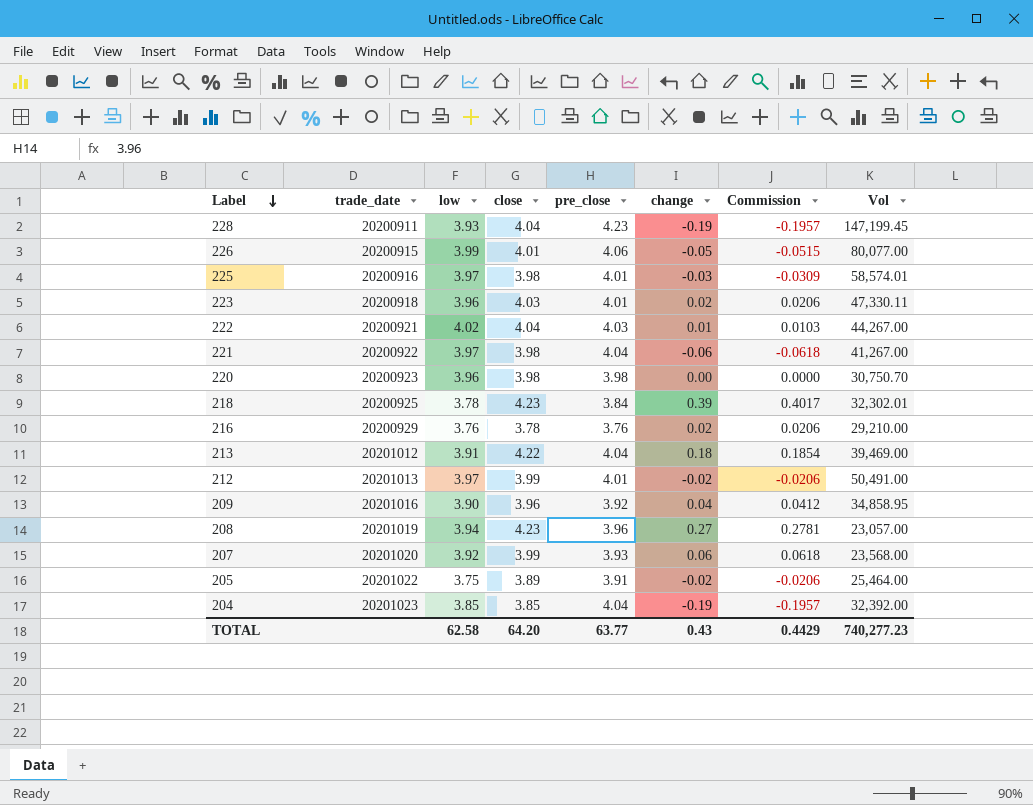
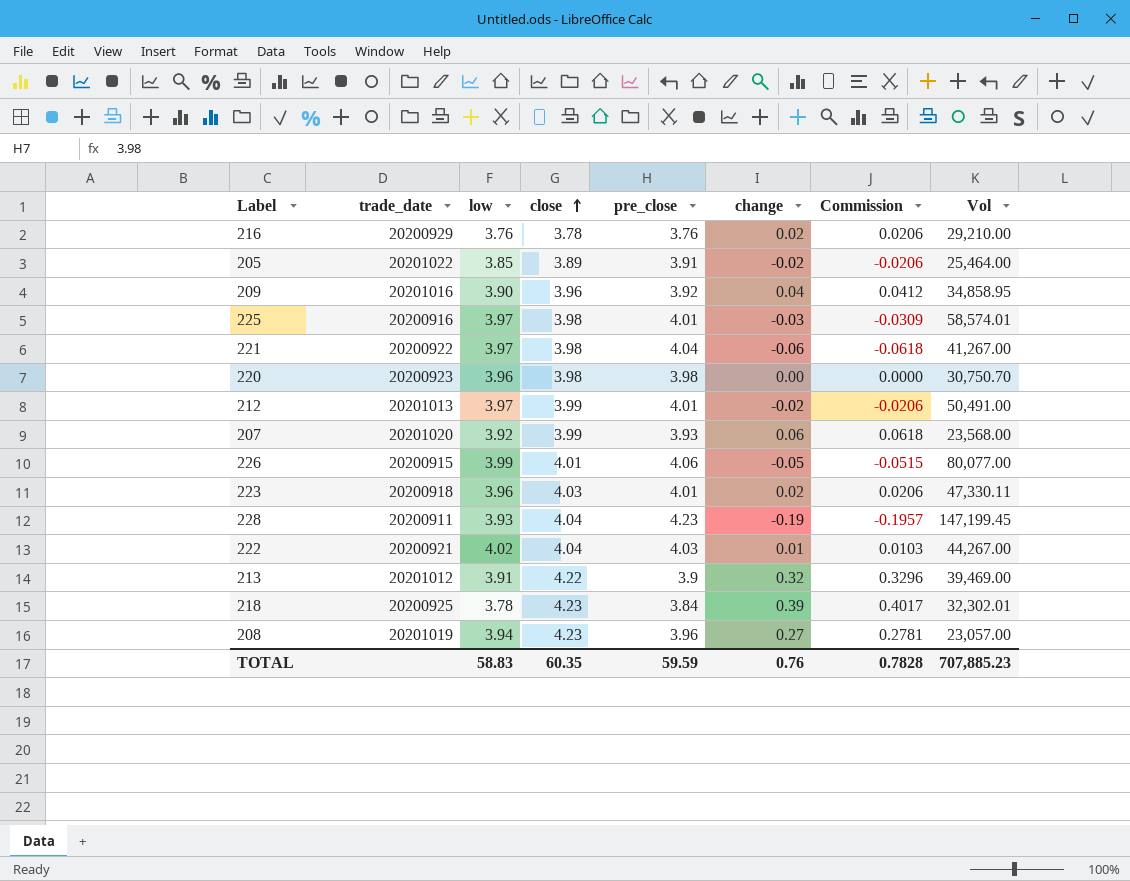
row order: Label descending -> close ascending
row 204: 20201023 | 3.85 | 3.85 | 4.04 | -0.19 | -0.1957 | 32,392.00 -> none
205 | low: 3.75 -> 3.85
213 | pre_close: 4.04 -> 3.9
213 | change: 0.18 -> 0.32
213 | Commission: 0.1854 -> 0.3296
TOTAL | low: 62.58 -> 58.83
TOTAL | close: 64.20 -> 60.35
TOTAL | pre_close: 63.77 -> 59.59
TOTAL | change: 0.43 -> 0.76
TOTAL | Commission: 0.4429 -> 0.7828
TOTAL | Vol: 740,277.23 -> 707,885.23

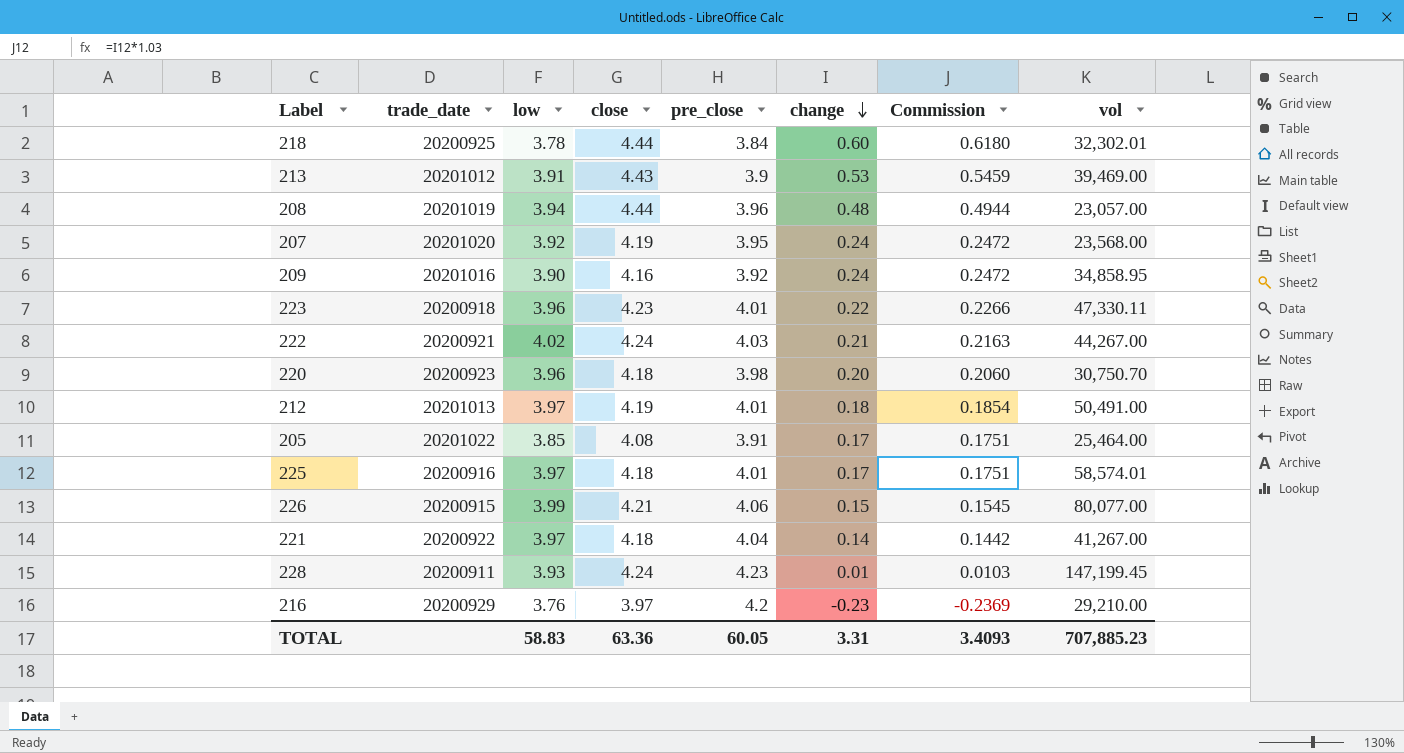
row order: close ascending -> change descending
column name: Vol -> vol
218 | close: 4.23 -> 4.44
218 | change: 0.39 -> 0.60
218 | Commission: 0.4017 -> 0.6180
213 | close: 4.22 -> 4.43
213 | change: 0.32 -> 0.53
213 | Commission: 0.3296 -> 0.5459
208 | close: 4.23 -> 4.44
208 | change: 0.27 -> 0.48
208 | Commission: 0.2781 -> 0.4944
207 | close: 3.99 -> 4.19
207 | pre_close: 3.93 -> 3.95
207 | change: 0.06 -> 0.24
207 | Commission: 0.0618 -> 0.2472
209 | close: 3.96 -> 4.16
209 | change: 0.04 -> 0.24
209 | Commission: 0.0412 -> 0.2472
223 | close: 4.03 -> 4.23
223 | change: 0.02 -> 0.22
223 | Commission: 0.0206 -> 0.2266
222 | close: 4.04 -> 4.24
222 | change: 0.01 -> 0.21
222 | Commission: 0.0103 -> 0.2163
220 | close: 3.98 -> 4.18
220 | change: 0.00 -> 0.20
220 | Commission: 0.0000 -> 0.2060
212 | close: 3.99 -> 4.19
212 | change: -0.02 -> 0.18
212 | Commission: -0.0206 -> 0.1854
205 | close: 3.89 -> 4.08
205 | change: -0.02 -> 0.17
205 | Commission: -0.0206 -> 0.1751
225 | close: 3.98 -> 4.18
225 | change: -0.03 -> 0.17
225 | Commission: -0.0309 -> 0.1751
226 | close: 4.01 -> 4.21
226 | change: -0.05 -> 0.15
226 | Commission: -0.0515 -> 0.1545
221 | close: 3.98 -> 4.18
221 | change: -0.06 -> 0.14
221 | Commission: -0.0618 -> 0.1442
228 | close: 4.04 -> 4.24
228 | change: -0.19 -> 0.01
228 | Commission: -0.1957 -> 0.0103
216 | close: 3.78 -> 3.97
216 | pre_close: 3.76 -> 4.2
216 | change: 0.02 -> -0.23
216 | Commission: 0.0206 -> -0.2369
TOTAL | close: 60.35 -> 63.36
TOTAL | pre_close: 59.59 -> 60.05
TOTAL | change: 0.76 -> 3.31
TOTAL | Commission: 0.7828 -> 3.4093

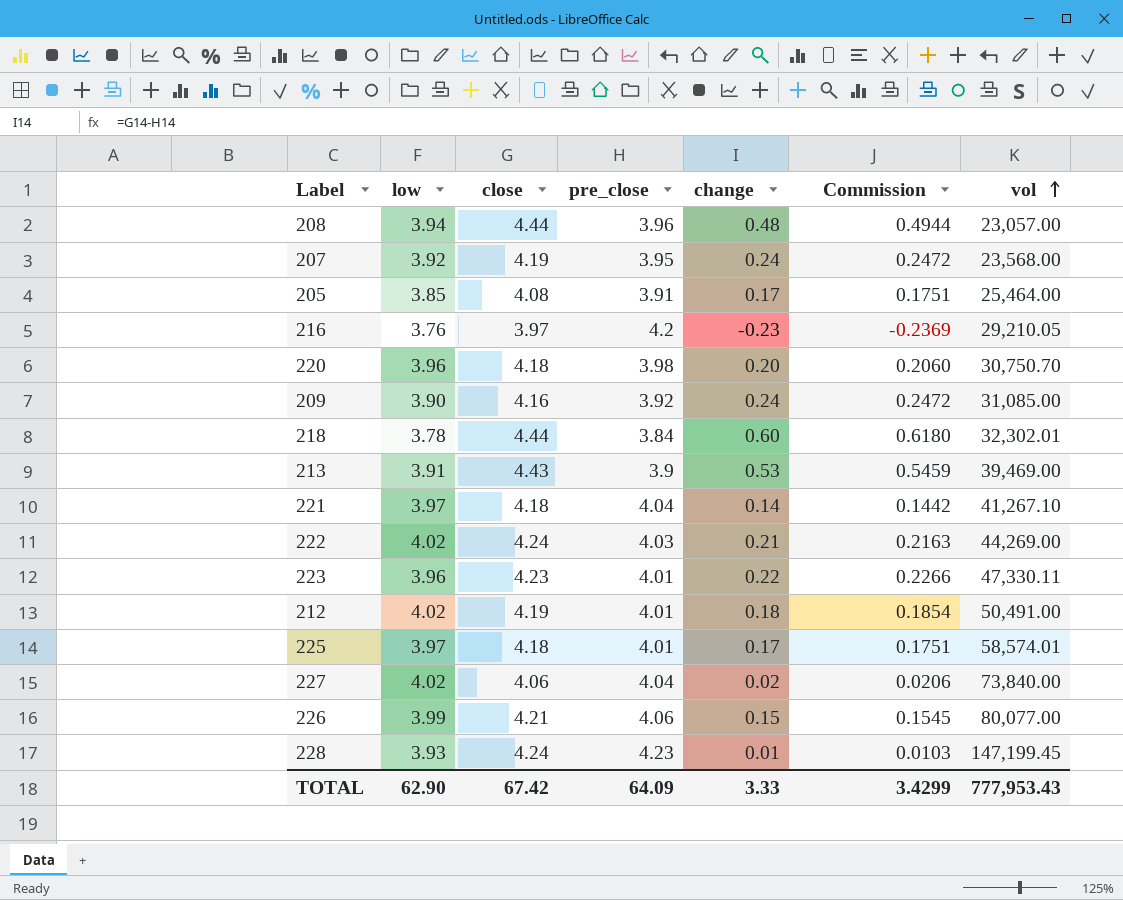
row order: change descending -> vol ascending
column trade_date | position: 2 -> none
216 | vol: 29,210.00 -> 29,210.05
209 | vol: 34,858.95 -> 31,085.00
221 | vol: 41,267.00 -> 41,267.10
222 | vol: 44,267.00 -> 44,269.00
212 | low: 3.97 -> 4.02
row 227: none -> 4.02 | 4.06 | 4.04 | 0.02 | 0.0206 | 73,840.00
TOTAL | low: 58.83 -> 62.90
TOTAL | close: 63.36 -> 67.42
TOTAL | pre_close: 60.05 -> 64.09
TOTAL | change: 3.31 -> 3.33
TOTAL | Commission: 3.4093 -> 3.4299
TOTAL | vol: 707,885.23 -> 777,953.43

